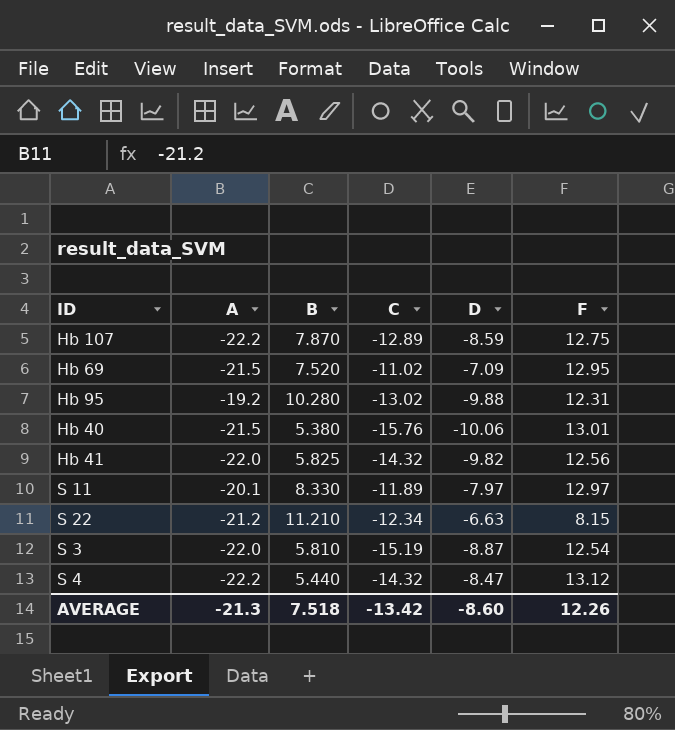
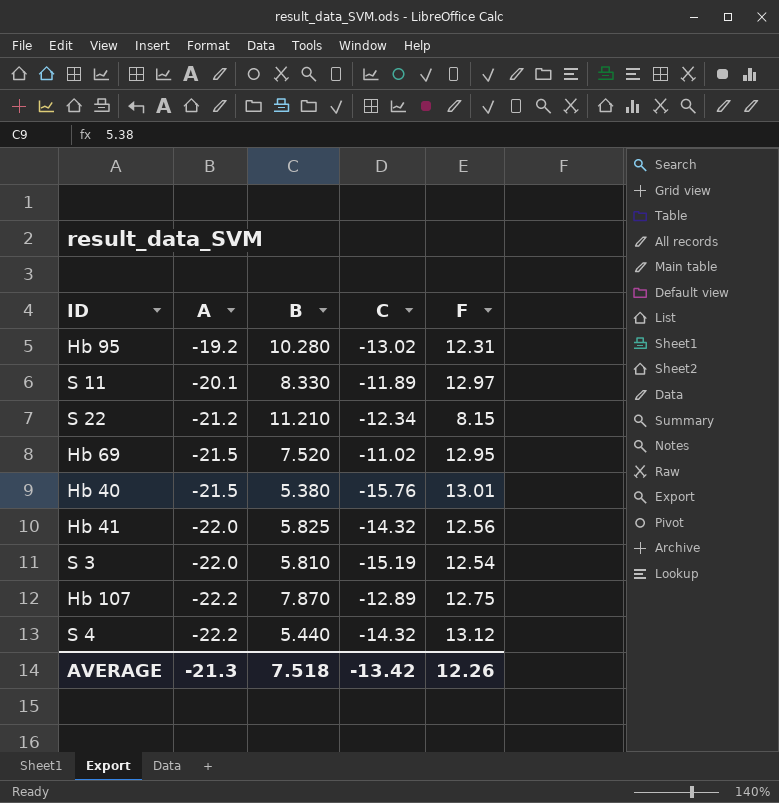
row order: none -> A descending
column D | position: 5 -> none

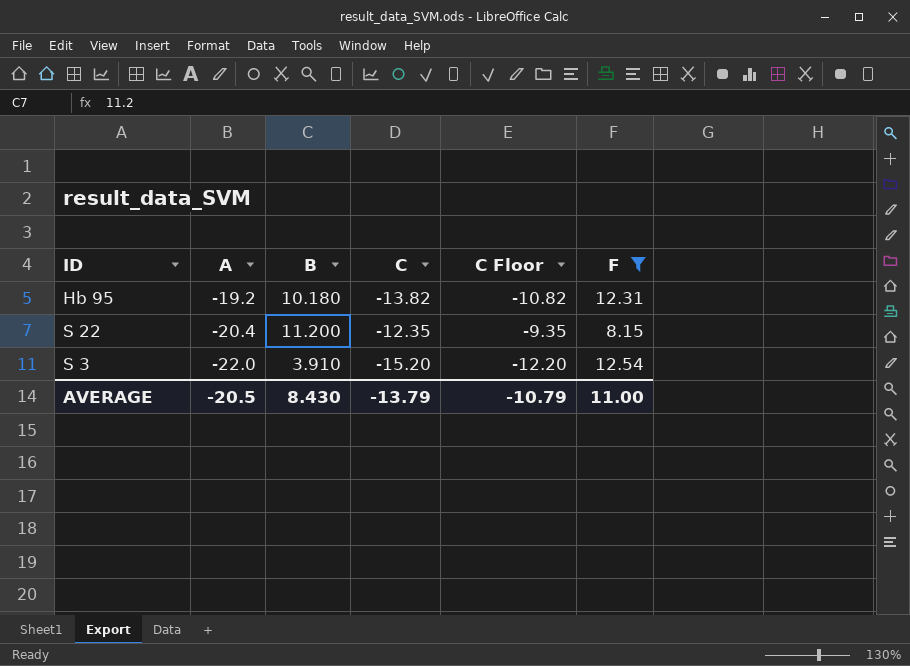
filter: none -> F <= 12.54
column C Floor | formula: none -> [C] + 3
Hb 95 | B: 10.280 -> 10.180
Hb 95 | C: -13.02 -> -13.82
S 22 | A: -21.2 -> -20.4
S 22 | B: 11.210 -> 11.200
S 22 | C: -12.34 -> -12.35
S 3 | B: 5.810 -> 3.910
S 3 | C: -15.19 -> -15.20
AVERAGE | A: -21.3 -> -20.5
AVERAGE | B: 7.518 -> 8.430
AVERAGE | C: -13.42 -> -13.79
AVERAGE | F: 12.26 -> 11.00

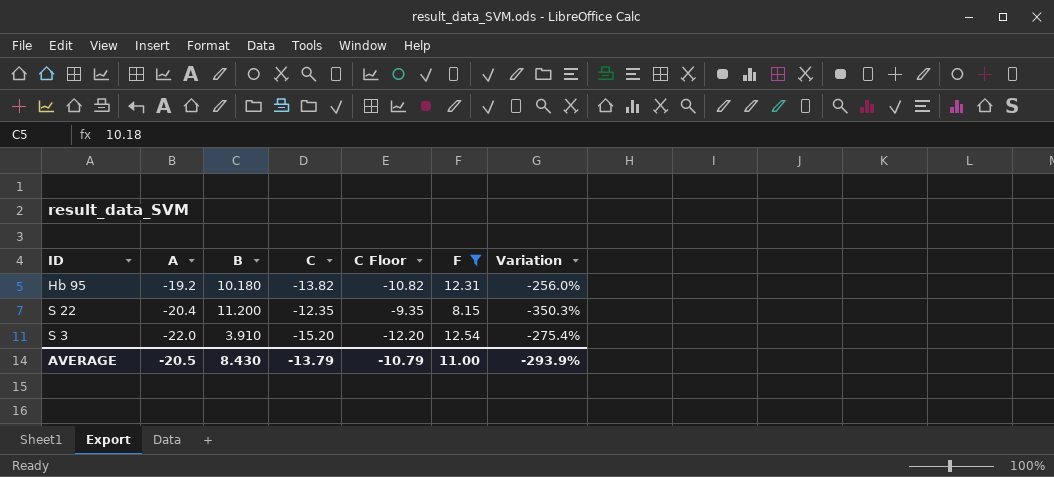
column Variation | formula: none -> ([A] - [F]) / [F]

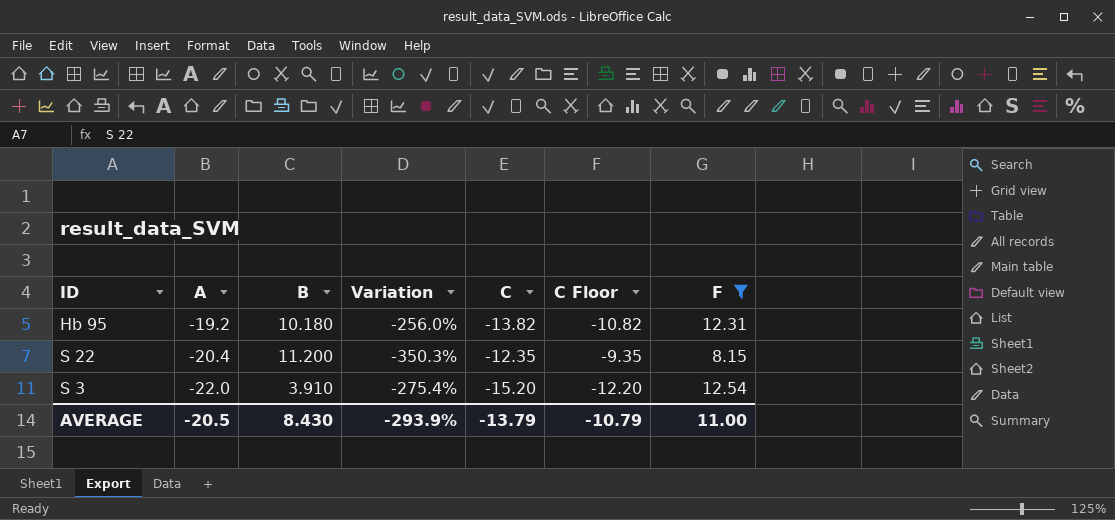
column Variation | position: 7 -> 4

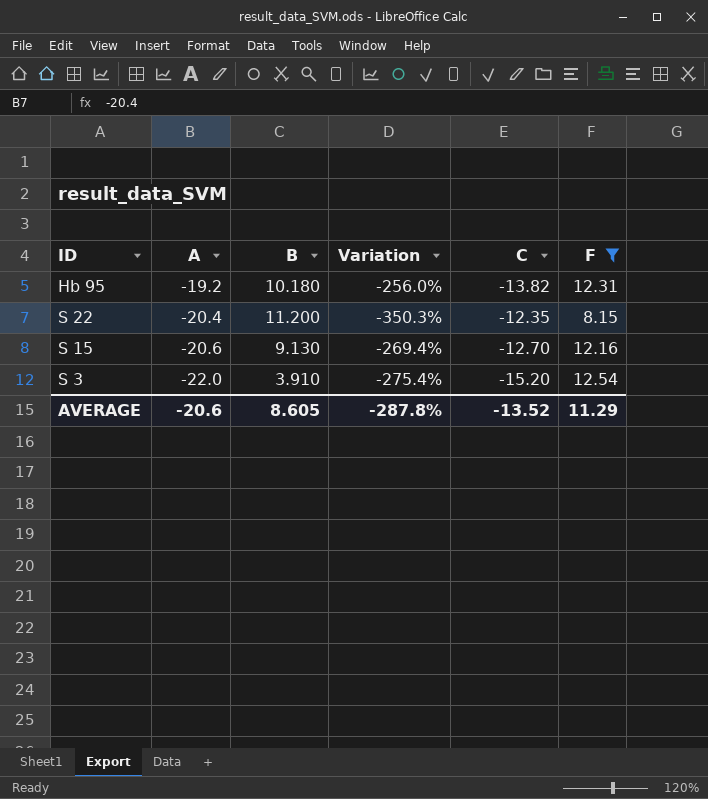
column C Floor | formula: [C] + 3 -> none
row S 15: none -> -20.6 | 9.130 | -269.4% | -12.70 | 12.16
AVERAGE | A: -20.5 -> -20.6
AVERAGE | B: 8.430 -> 8.605
AVERAGE | Variation: -293.9% -> -287.8%
AVERAGE | C: -13.79 -> -13.52
AVERAGE | F: 11.00 -> 11.29

